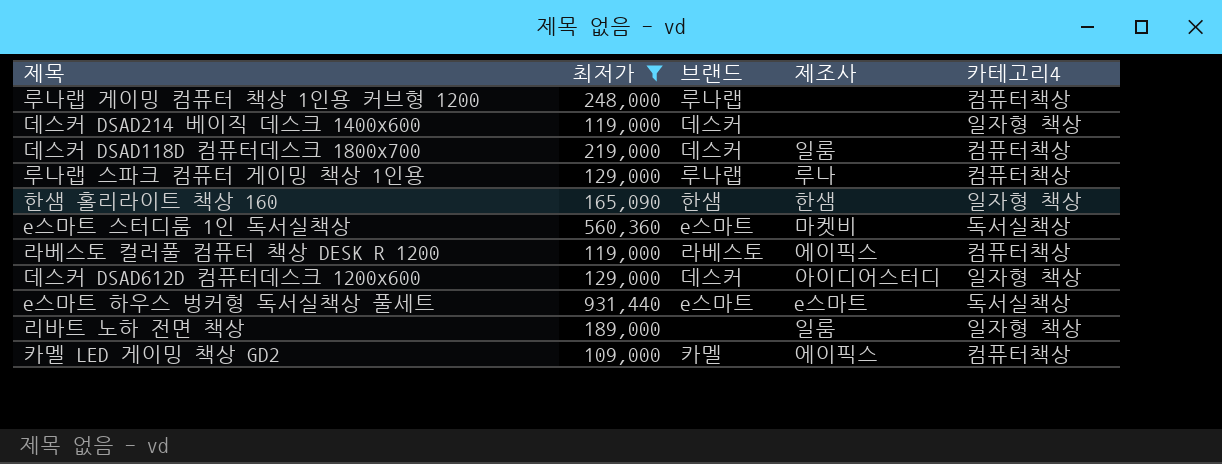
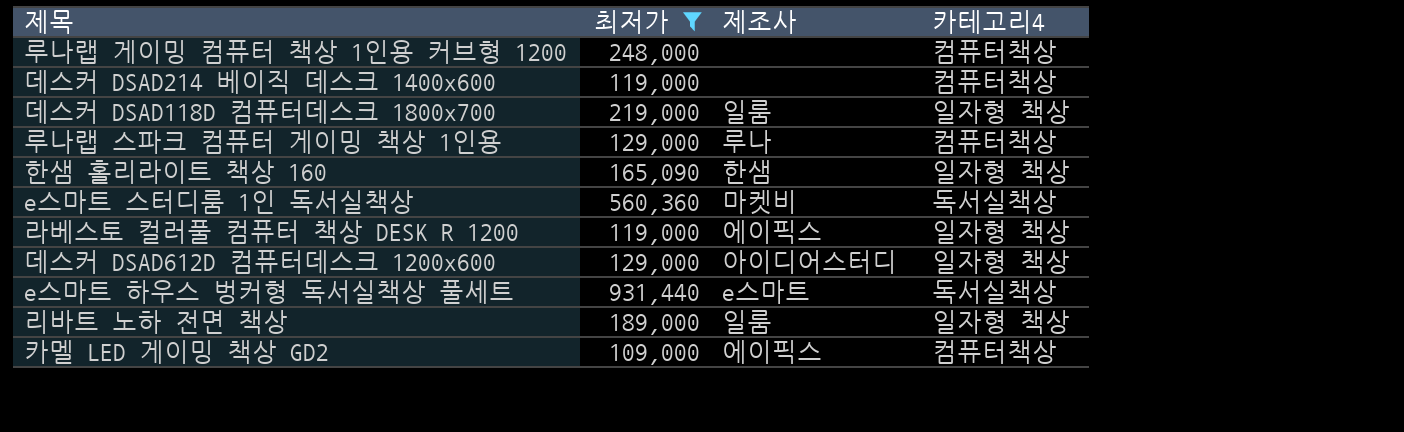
column 브랜드 | position: 3 -> none
데스커 DSAD214 베이직 데스크 1400x600 | 카테고리4: 일자형 책상 -> 컴퓨터책상
데스커 DSAD118D 컴퓨터데스크 1800x700 | 카테고리4: 컴퓨터책상 -> 일자형 책상
라베스토 컬러풀 컴퓨터 책상 DESK R 1200 | 카테고리4: 컴퓨터책상 -> 일자형 책상

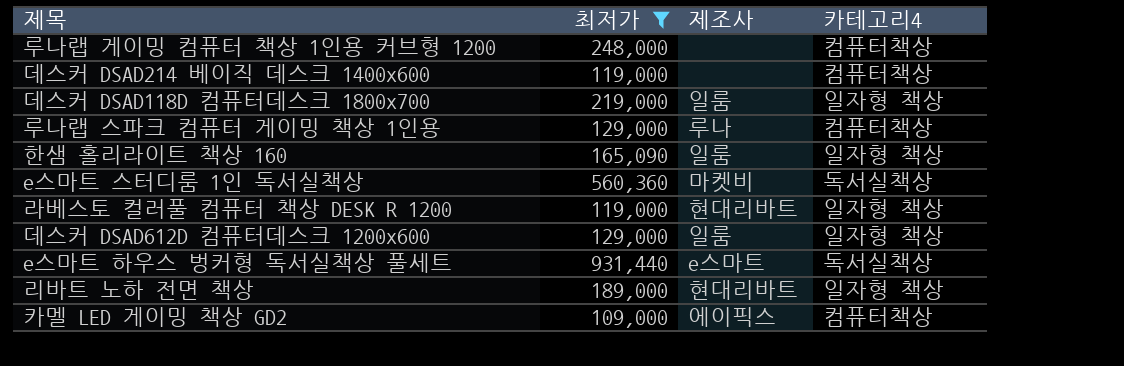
한샘 홀리라이트 책상 160 | 제조사: 한샘 -> 일룸
라베스토 컬러풀 컴퓨터 책상 DESK R 1200 | 제조사: 에이픽스 -> 현대리바트
데스커 DSAD612D 컴퓨터데스크 1200x600 | 제조사: 아이디어스터디 -> 일룸
리바트 노하 전면 책상 | 제조사: 일룸 -> 현대리바트

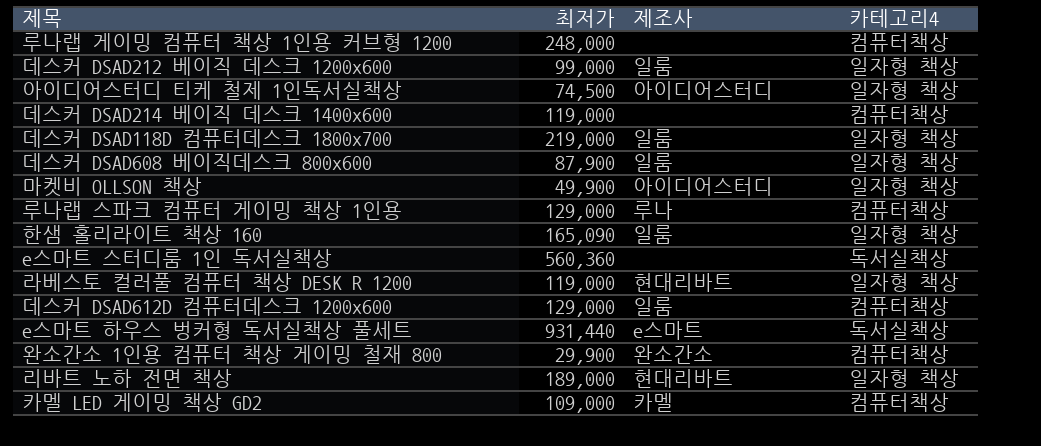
filter: 최저가 >= 109,000 -> none
e스마트 스터디룸 1인 독서실책상 | 제조사: 마켓비 -> none
데스커 DSAD612D 컴퓨터데스크 1200x600 | 카테고리4: 일자형 책상 -> 컴퓨터책상
카멜 LED 게이밍 책상 GD2 | 제조사: 에이픽스 -> 카멜

